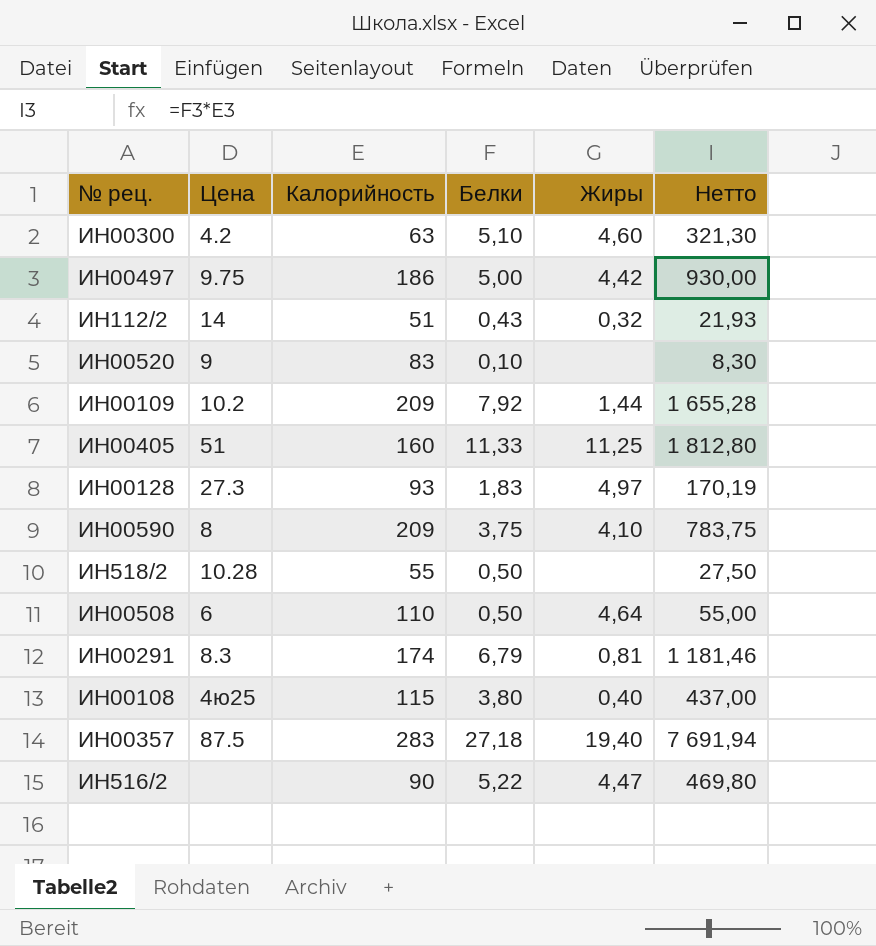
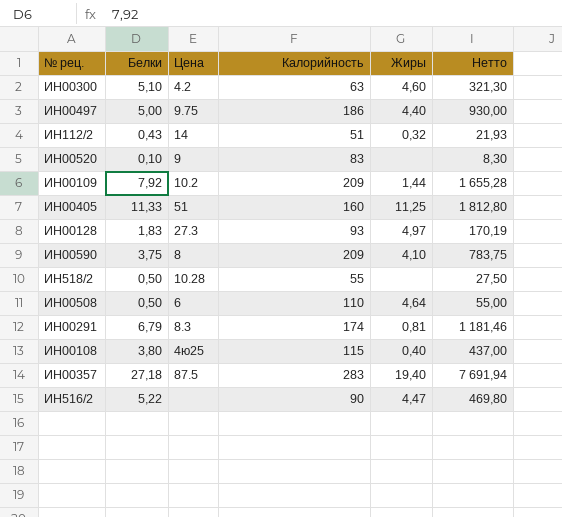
column Белки | position: 4 -> 2
ИН00497 | Жиры: 4,42 -> 4,40

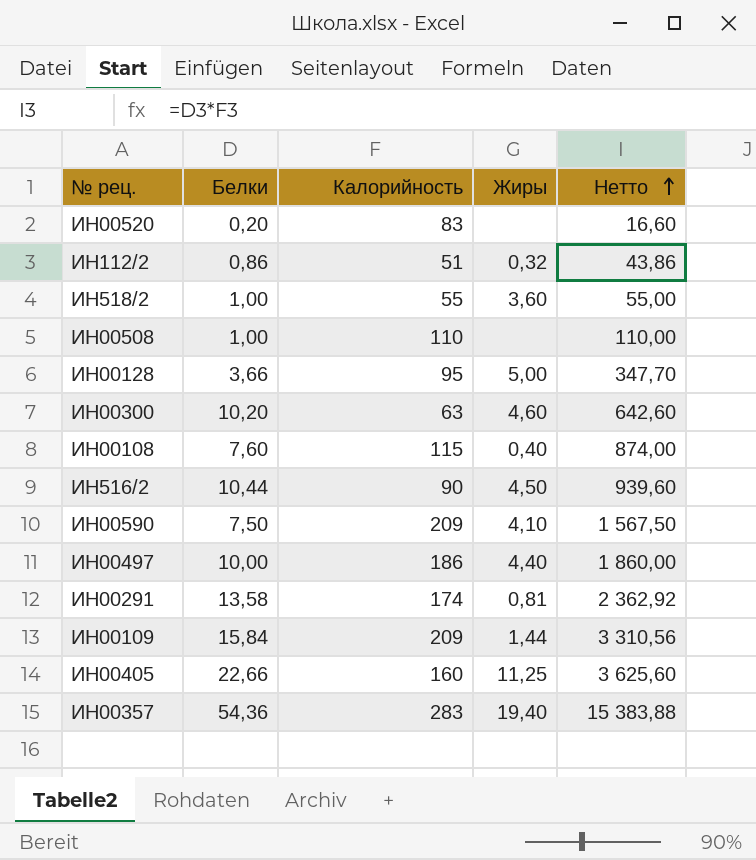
row order: none -> Нетто ascending
column Цена | position: 3 -> none
ИН00520 | Белки: 0,10 -> 0,20
ИН00520 | Нетто: 8,30 -> 16,60
ИН112/2 | Белки: 0,43 -> 0,86
ИН112/2 | Нетто: 21,93 -> 43,86
ИН518/2 | Белки: 0,50 -> 1,00
ИН518/2 | Жиры: none -> 3,60
ИН518/2 | Нетто: 27,50 -> 55,00
ИН00508 | Белки: 0,50 -> 1,00
ИН00508 | Жиры: 4,64 -> none
ИН00508 | Нетто: 55,00 -> 110,00
ИН00128 | Белки: 1,83 -> 3,66
ИН00128 | Калорийность: 93 -> 95
ИН00128 | Жиры: 4,97 -> 5,00
ИН00128 | Нетто: 170,19 -> 347,70
ИН00300 | Белки: 5,10 -> 10,20
ИН00300 | Нетто: 321,30 -> 642,60
ИН00108 | Белки: 3,80 -> 7,60
ИН00108 | Нетто: 437,00 -> 874,00
ИН516/2 | Белки: 5,22 -> 10,44
ИН516/2 | Жиры: 4,47 -> 4,50
ИН516/2 | Нетто: 469,80 -> 939,60
ИН00590 | Белки: 3,75 -> 7,50
ИН00590 | Нетто: 783,75 -> 1 567,50
ИН00497 | Белки: 5,00 -> 10,00
ИН00497 | Нетто: 930,00 -> 1 860,00
ИН00291 | Белки: 6,79 -> 13,58
ИН00291 | Нетто: 1 181,46 -> 2 362,92
ИН00109 | Белки: 7,92 -> 15,84
ИН00109 | Нетто: 1 655,28 -> 3 310,56
ИН00405 | Белки: 11,33 -> 22,66
ИН00405 | Нетто: 1 812,80 -> 3 625,60
ИН00357 | Белки: 27,18 -> 54,36
ИН00357 | Нетто: 7 691,94 -> 15 383,88

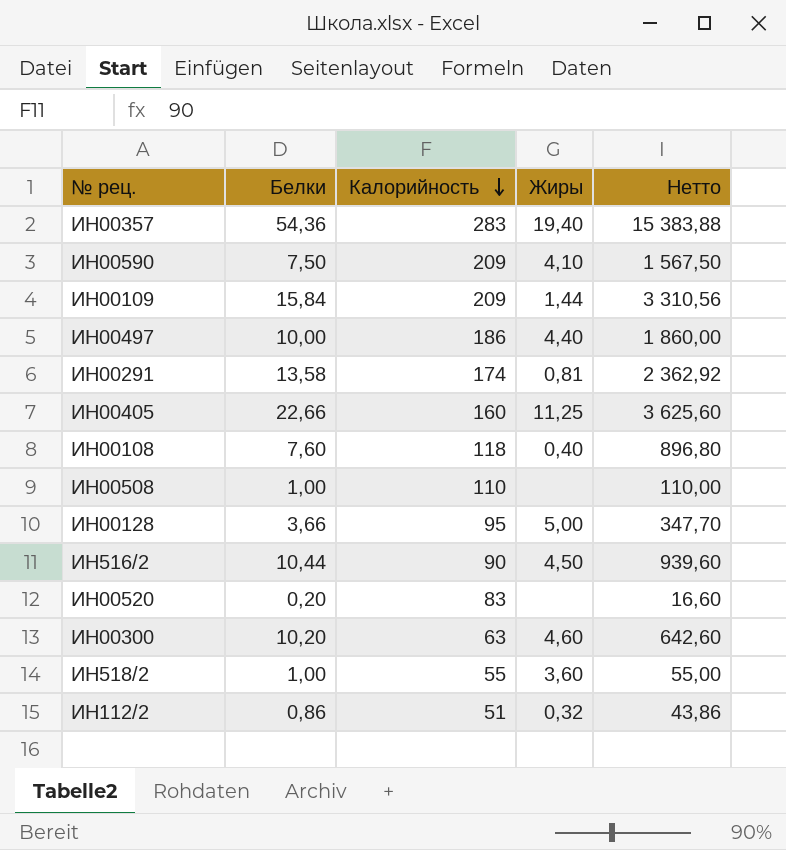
row order: Нетто ascending -> Калорийность descending
ИН00108 | Калорийность: 115 -> 118
ИН00108 | Нетто: 874,00 -> 896,80

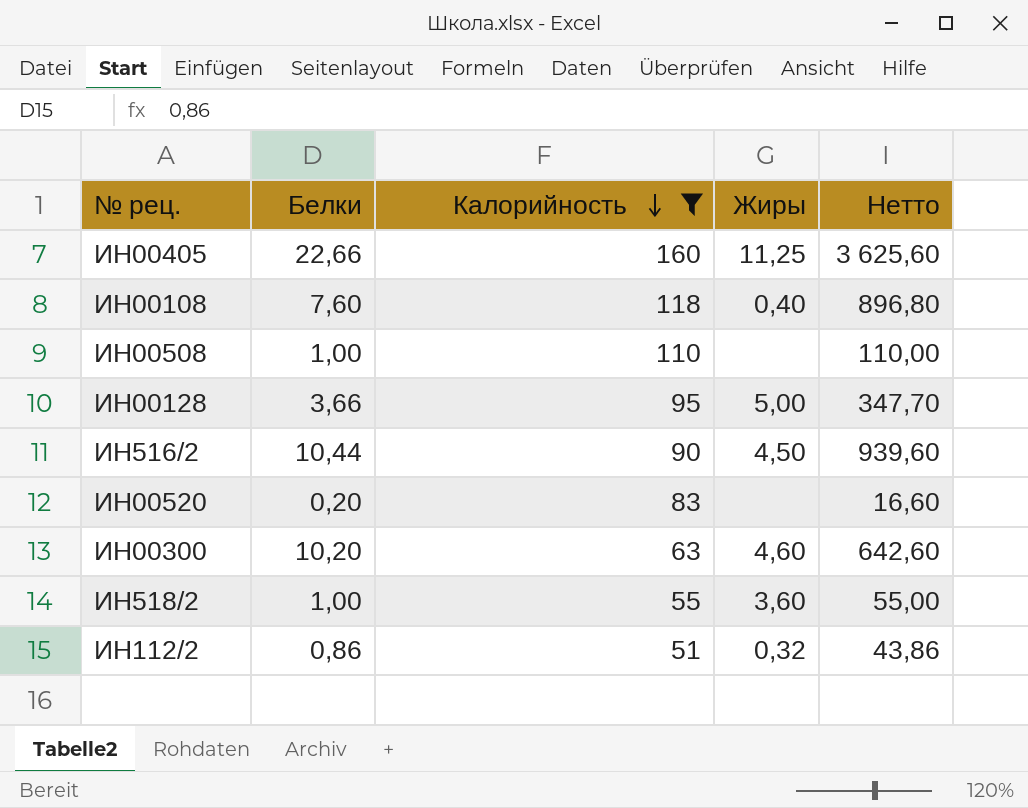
filter: none -> Калорийность <= 160

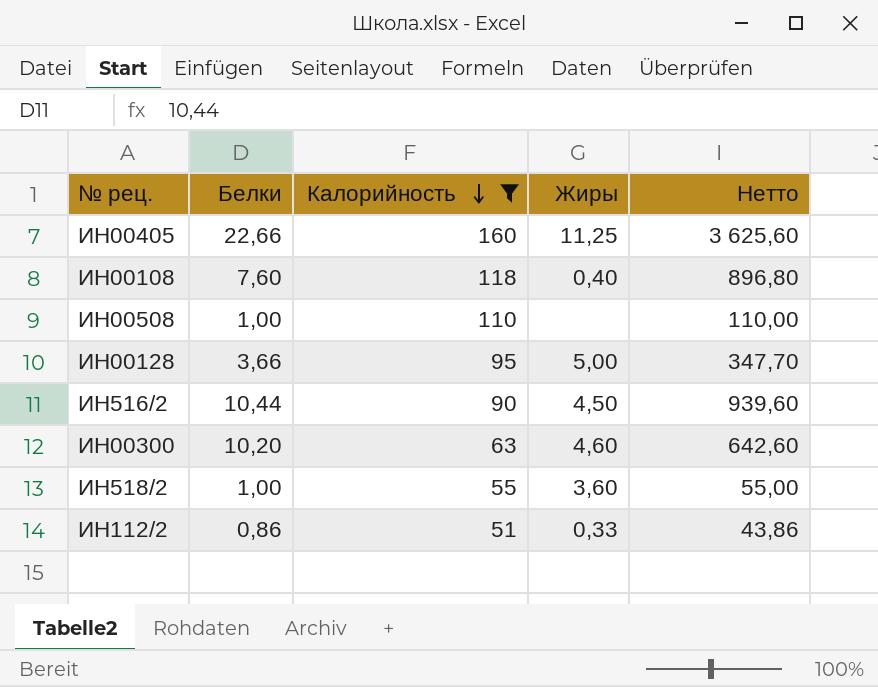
row ИН00520: 0,20 | 83 | none | 16,60 -> none
ИН112/2 | Жиры: 0,32 -> 0,33

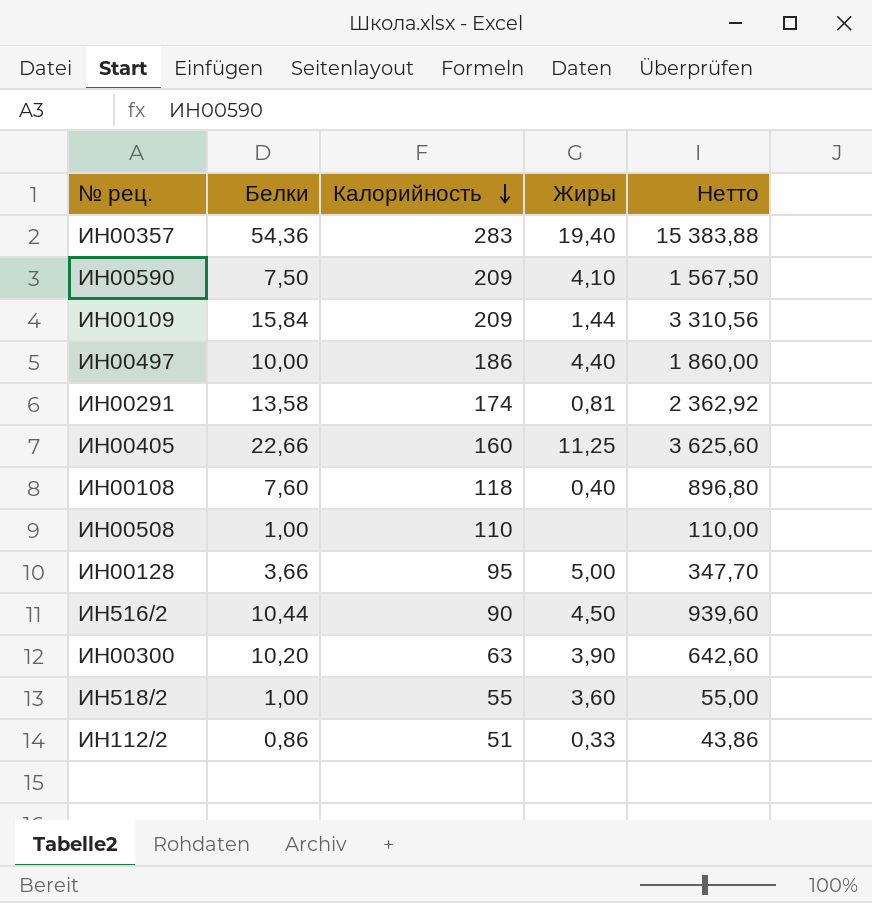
filter: Калорийность <= 160 -> none
ИН00300 | Жиры: 4,60 -> 3,90

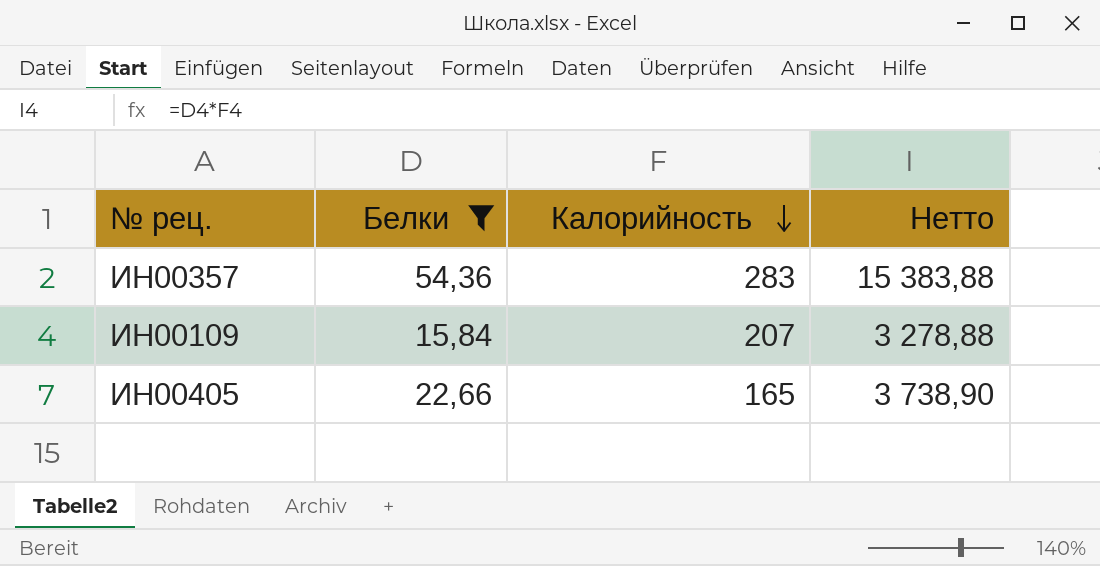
filter: none -> Белки >= 15,84
column Жиры | position: 4 -> none
ИН00109 | Калорийность: 209 -> 207
ИН00109 | Нетто: 3 310,56 -> 3 278,88
ИН00405 | Калорийность: 160 -> 165
ИН00405 | Нетто: 3 625,60 -> 3 738,90

